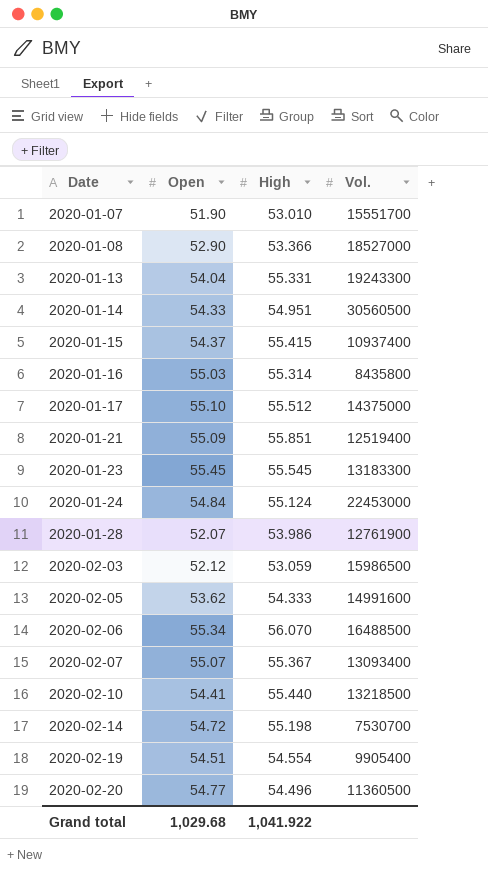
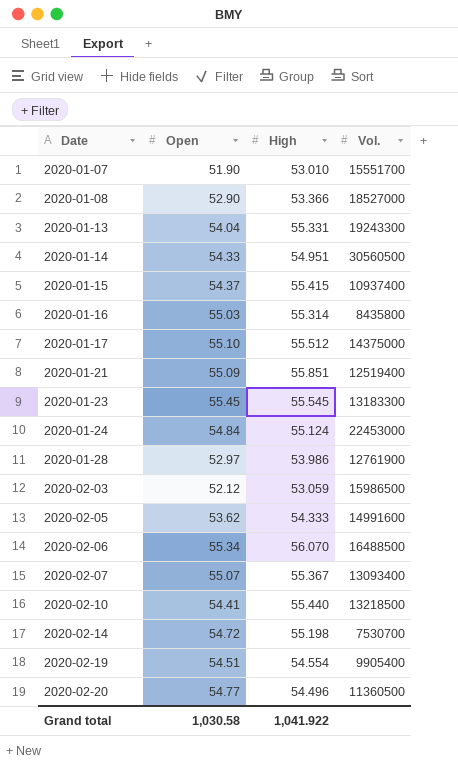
2020-01-28 | Open: 52.07 -> 52.97
Grand total | Open: 1,029.68 -> 1,030.58

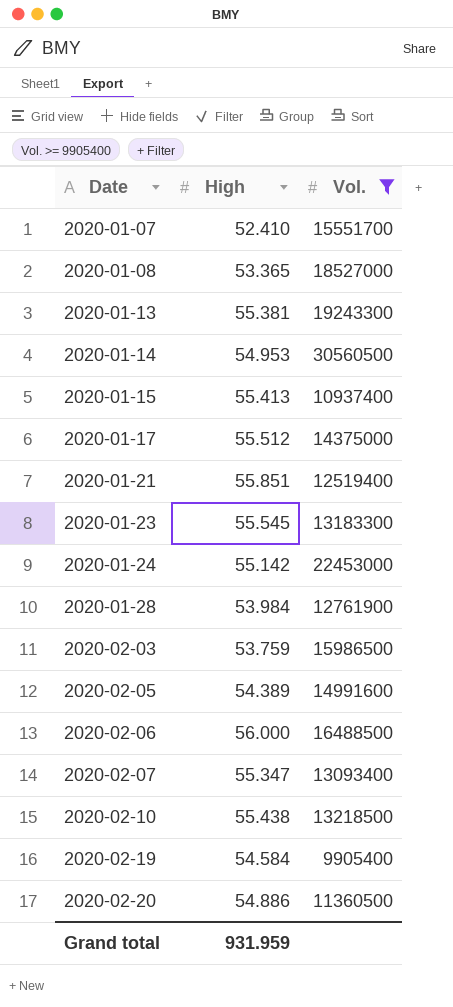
filter: none -> Vol. >= 9905400
column Open | position: 2 -> none
2020-01-07 | High: 53.010 -> 52.410
2020-01-08 | High: 53.366 -> 53.365
2020-01-13 | High: 55.331 -> 55.381
2020-01-14 | High: 54.951 -> 54.953
2020-01-15 | High: 55.415 -> 55.413
2020-01-24 | High: 55.124 -> 55.142
2020-01-28 | High: 53.986 -> 53.984
2020-02-03 | High: 53.059 -> 53.759
2020-02-05 | High: 54.333 -> 54.389
2020-02-06 | High: 56.070 -> 56.000
2020-02-07 | High: 55.367 -> 55.347
2020-02-10 | High: 55.440 -> 55.438
2020-02-19 | High: 54.554 -> 54.584
2020-02-20 | High: 54.496 -> 54.886
Grand total | High: 1,041.922 -> 931.959

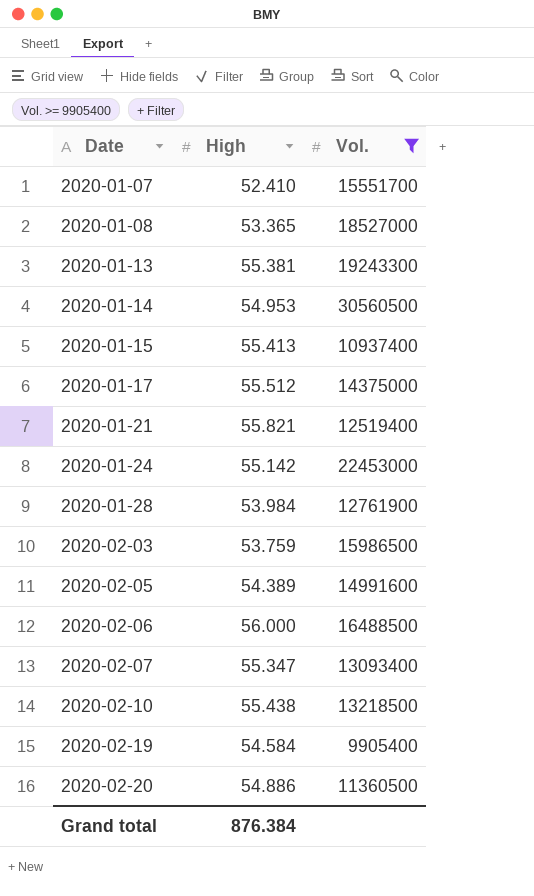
row 2020-01-23: 55.545 | 13183300 -> none
2020-01-21 | High: 55.851 -> 55.821
Grand total | High: 931.959 -> 876.384

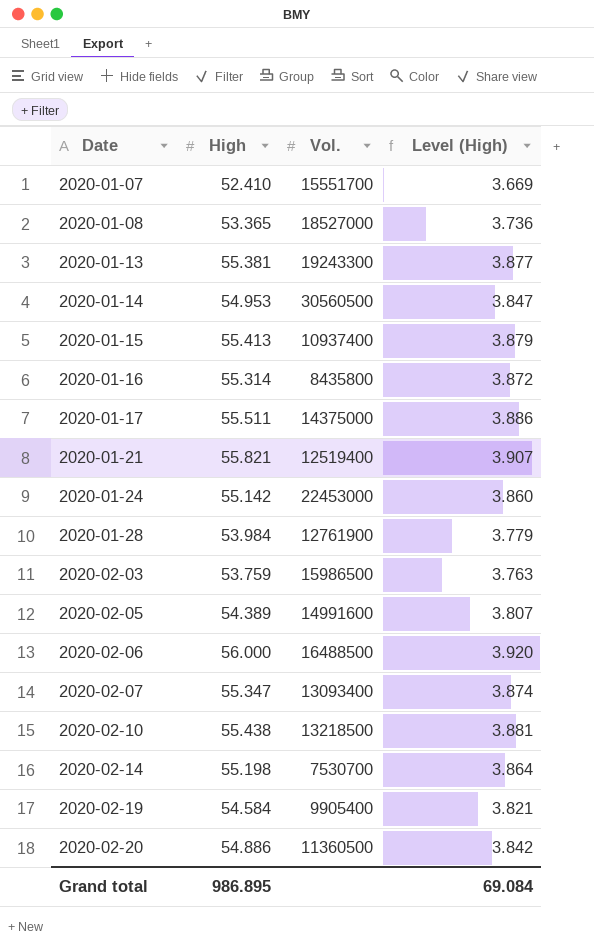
filter: Vol. >= 9905400 -> none
column Level (High) | formula: none -> [High] * 0.07
2020-01-17 | High: 55.512 -> 55.511
Grand total | High: 876.384 -> 986.895

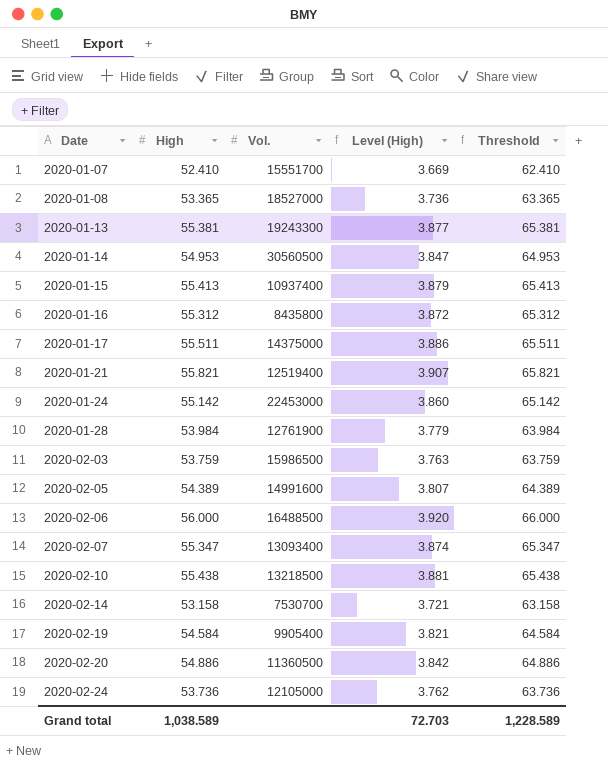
column Threshold | formula: none -> [High] + 10
2020-01-16 | High: 55.314 -> 55.312
2020-02-14 | High: 55.198 -> 53.158
2020-02-14 | Level (High): 3.864 -> 3.721
row 2020-02-24: none -> 53.736 | 12105000 | 3.762 | 63.736
Grand total | High: 986.895 -> 1,038.589
Grand total | Level (High): 69.084 -> 72.703

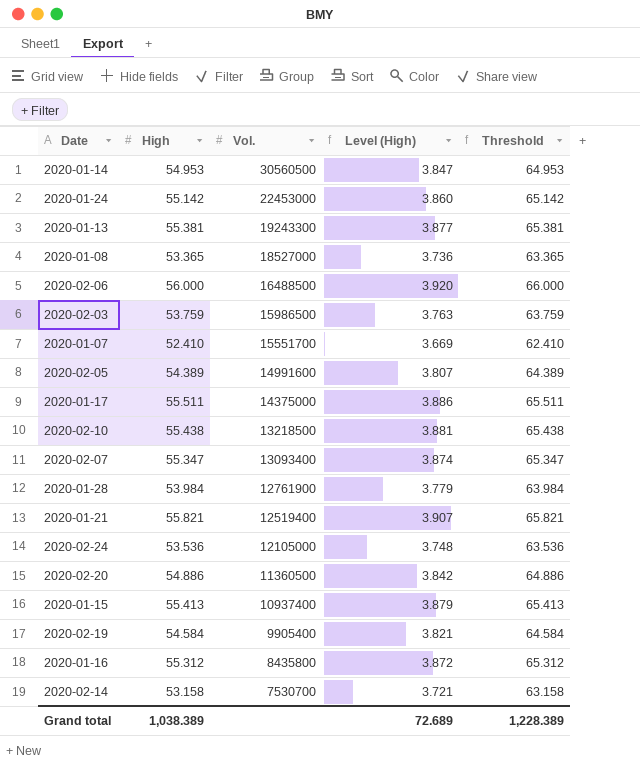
row order: Date ascending -> Vol. descending
2020-02-24 | High: 53.736 -> 53.536
2020-02-24 | Level (High): 3.762 -> 3.748
2020-02-24 | Threshold: 63.736 -> 63.536
Grand total | High: 1,038.589 -> 1,038.389
Grand total | Level (High): 72.703 -> 72.689
Grand total | Threshold: 1,228.589 -> 1,228.389

